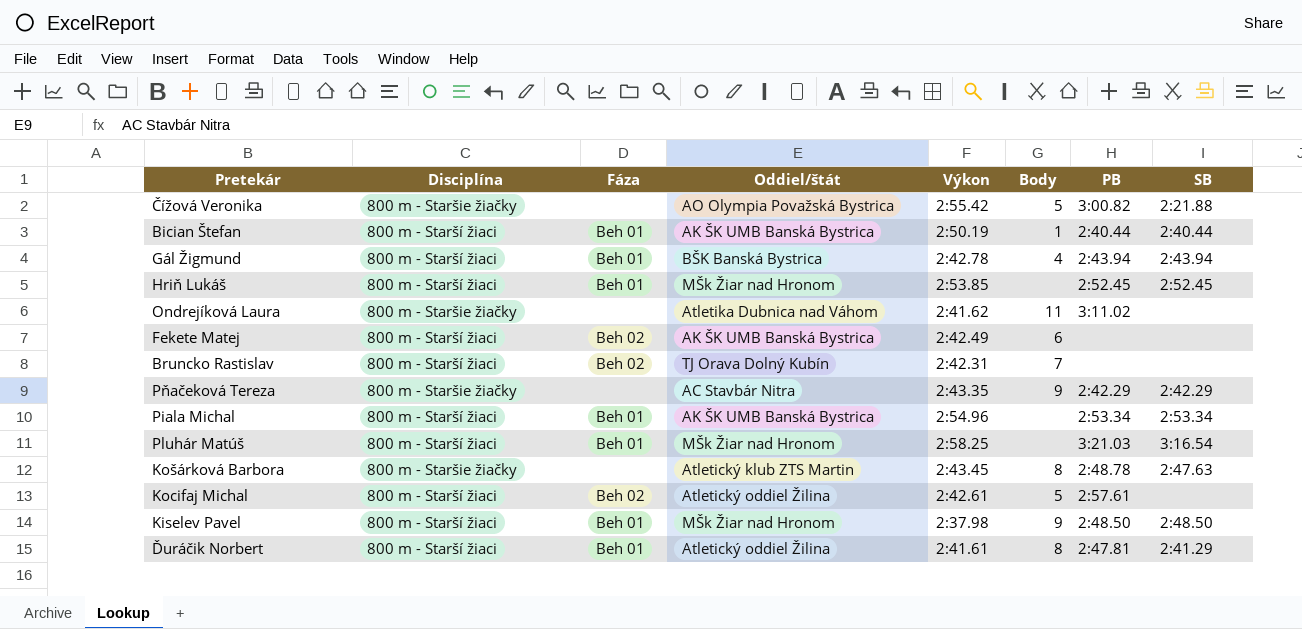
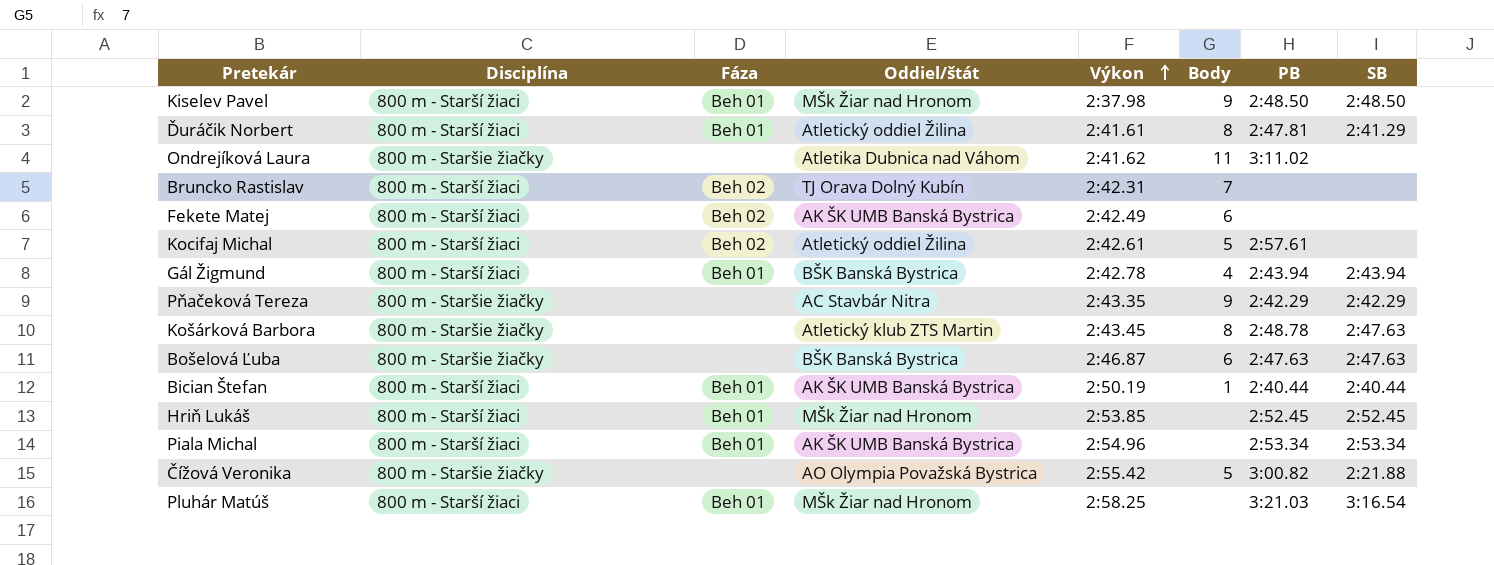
row order: none -> Výkon ascending
row Bošelová Ľuba: none -> 800 m - Staršie žiačky | none | BŠK Banská Bystrica | 2:46.87 | 6 | 2:47.63 | 2:47.63

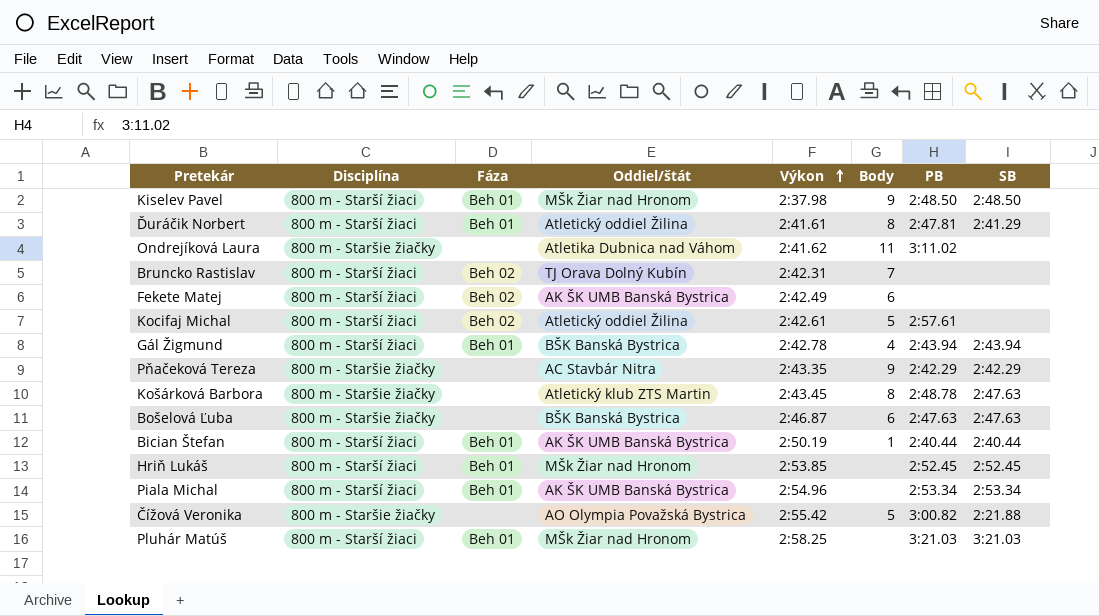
Pluhár Matúš | SB: 3:16.54 -> 3:21.03

